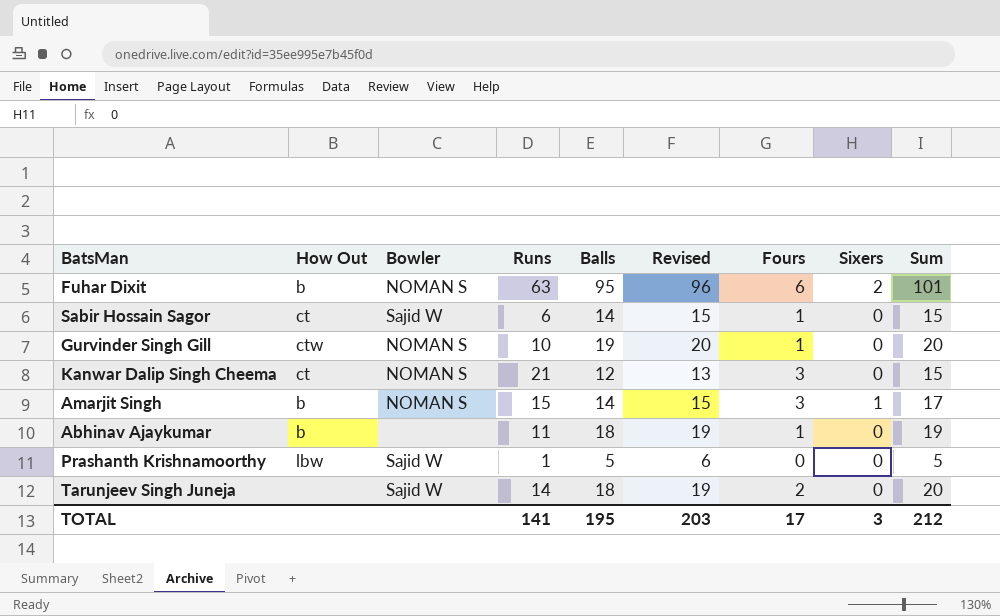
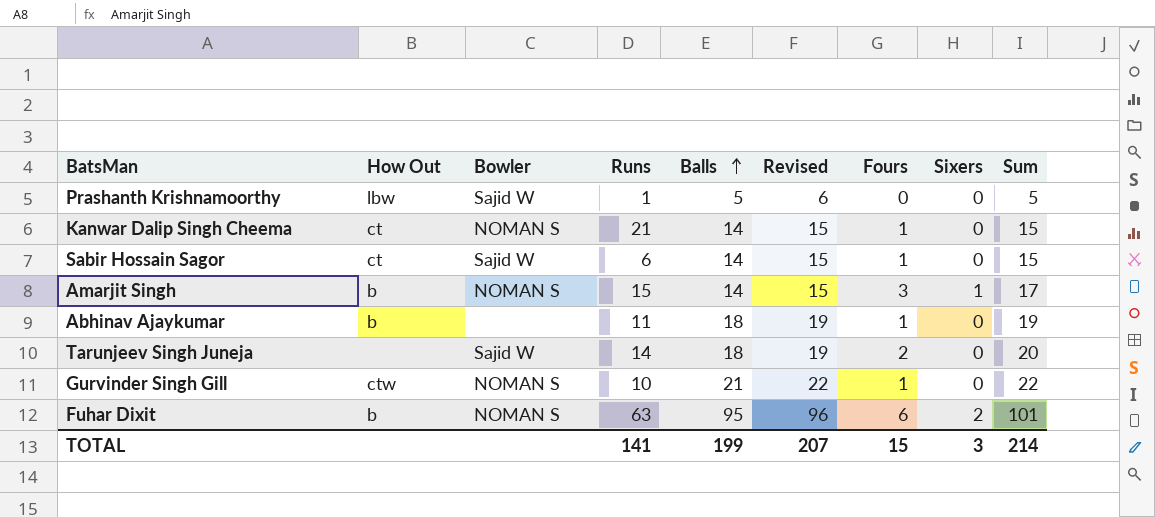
row order: none -> Balls ascending
Kanwar Dalip Singh Cheema | Balls: 12 -> 14
Kanwar Dalip Singh Cheema | Revised: 13 -> 15
Kanwar Dalip Singh Cheema | Fours: 3 -> 1
Gurvinder Singh Gill | Balls: 19 -> 21
Gurvinder Singh Gill | Revised: 20 -> 22
Gurvinder Singh Gill | Sum: 20 -> 22
TOTAL | Balls: 195 -> 199
TOTAL | Revised: 203 -> 207
TOTAL | Fours: 17 -> 15
TOTAL | Sum: 212 -> 214

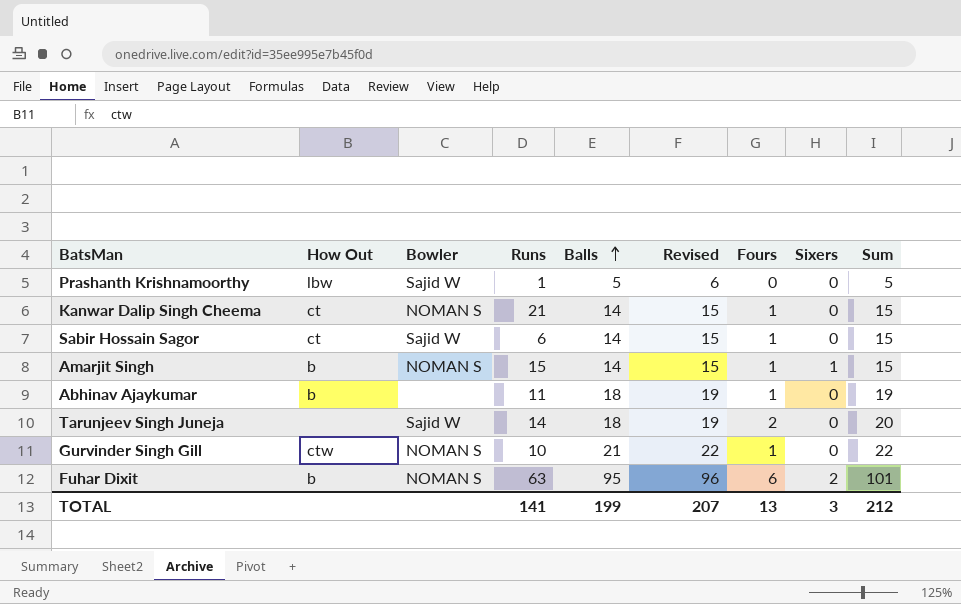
Amarjit Singh | Fours: 3 -> 1
Amarjit Singh | Sum: 17 -> 15
TOTAL | Fours: 15 -> 13
TOTAL | Sum: 214 -> 212

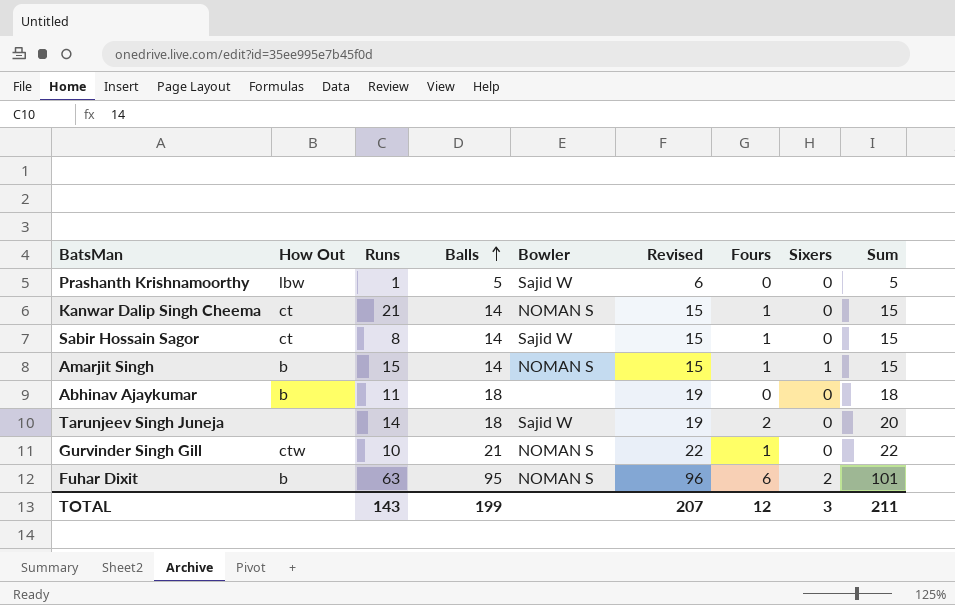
column Bowler | position: 3 -> 5
Sabir Hossain Sagor | Runs: 6 -> 8
Abhinav Ajaykumar | Fours: 1 -> 0
Abhinav Ajaykumar | Sum: 19 -> 18
TOTAL | Runs: 141 -> 143
TOTAL | Fours: 13 -> 12
TOTAL | Sum: 212 -> 211

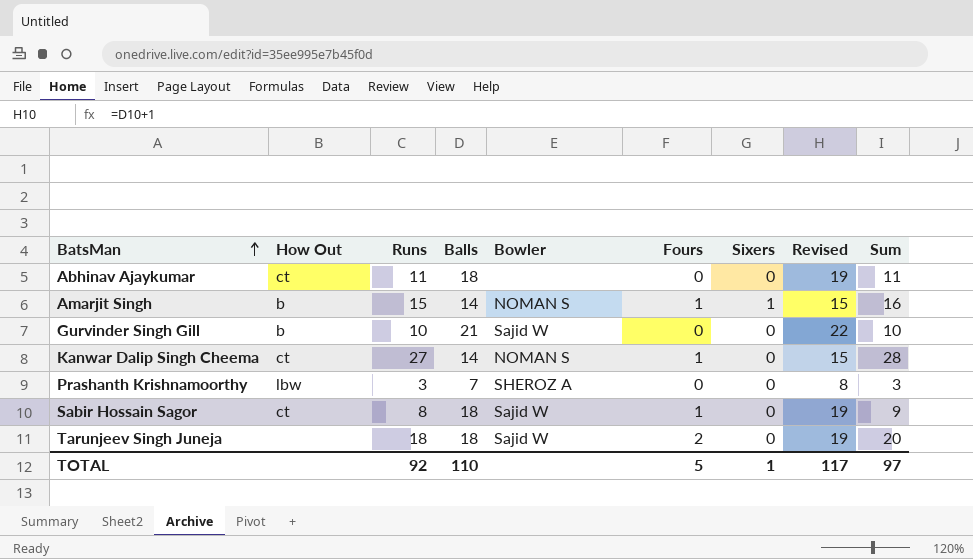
row order: Balls ascending -> BatsMan ascending
column Revised | position: 6 -> 8
column Sum | formula: [Balls] + [Fours] -> [Runs] + [Fours]
row Fuhar Dixit: b | 63 | 95 | NOMAN S | 96 | 6 | 2 | 101 -> none
Abhinav Ajaykumar | How Out: b -> ct
Gurvinder Singh Gill | How Out: ctw -> b
Gurvinder Singh Gill | Bowler: NOMAN S -> Sajid W
Gurvinder Singh Gill | Fours: 1 -> 0
Kanwar Dalip Singh Cheema | Runs: 21 -> 27
Prashanth Krishnamoorthy | Runs: 1 -> 3
Prashanth Krishnamoorthy | Balls: 5 -> 7
Prashanth Krishnamoorthy | Bowler: Sajid W -> SHEROZ A
Prashanth Krishnamoorthy | Revised: 6 -> 8
Sabir Hossain Sagor | Balls: 14 -> 18
Sabir Hossain Sagor | Revised: 15 -> 19
Tarunjeev Singh Juneja | Runs: 14 -> 18
TOTAL | Runs: 143 -> 92
TOTAL | Balls: 199 -> 110
TOTAL | Fours: 12 -> 5
TOTAL | Sixers: 3 -> 1
TOTAL | Revised: 207 -> 117
TOTAL | Sum: 211 -> 97

